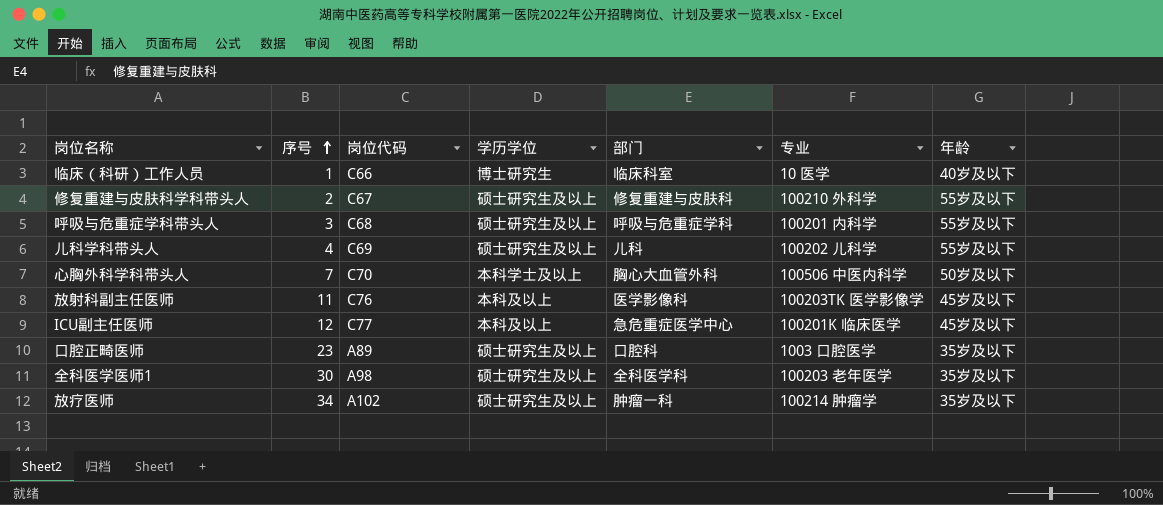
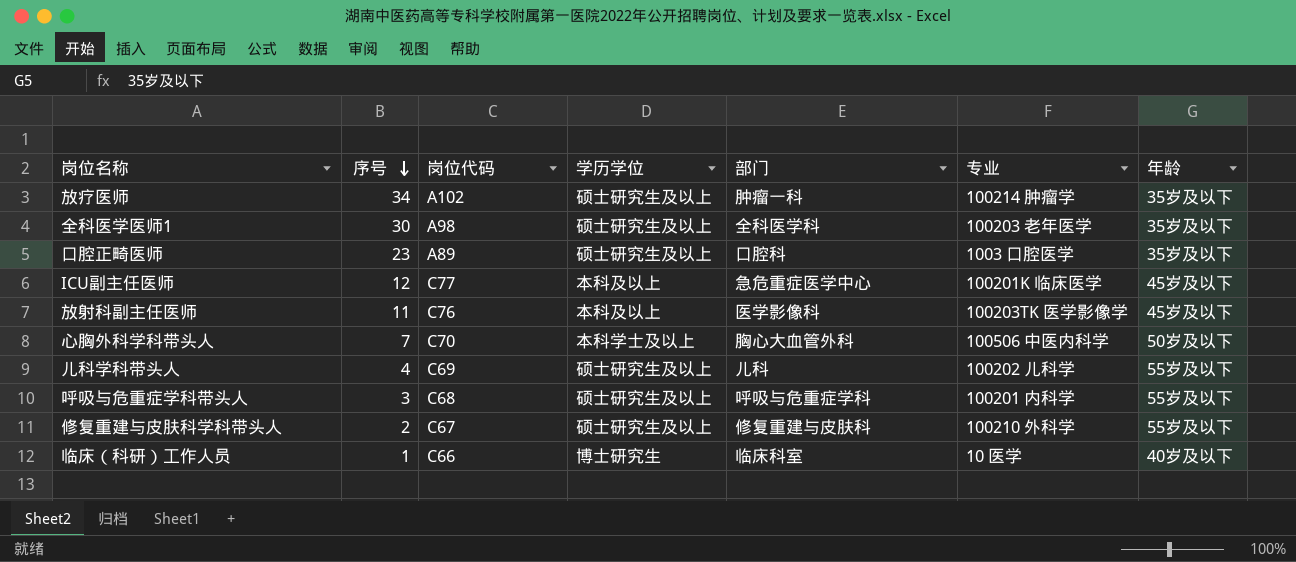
row order: 序号 ascending -> 序号 descending

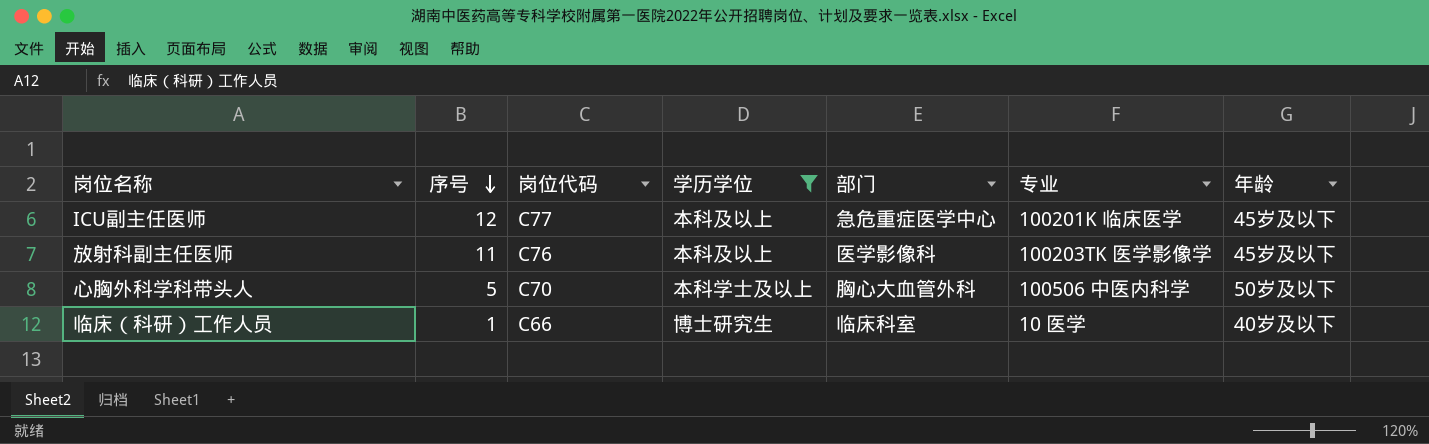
filter: none -> 学历学位 != 硕士研究生及以上
心胸外科学科带头人 | 序号: 7 -> 5

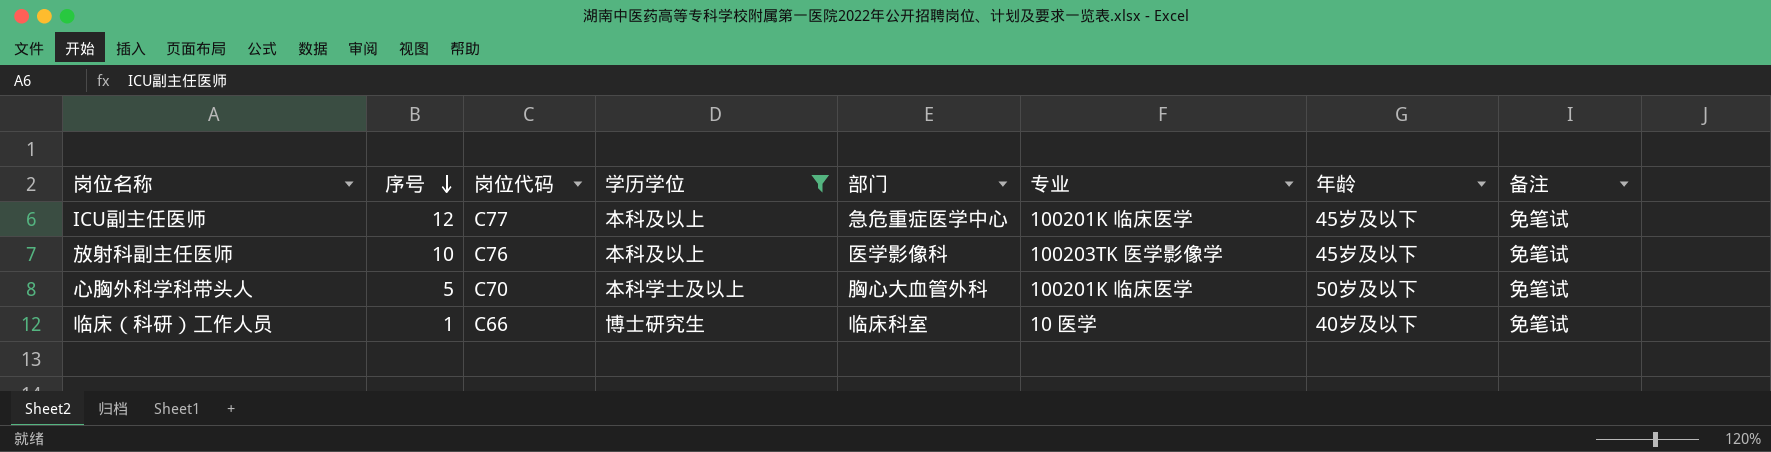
column 备注 | position: none -> 8
放射科副主任医师 | 序号: 11 -> 10
心胸外科学科带头人 | 专业: 100506 中医内科学 -> 100201K 临床医学

